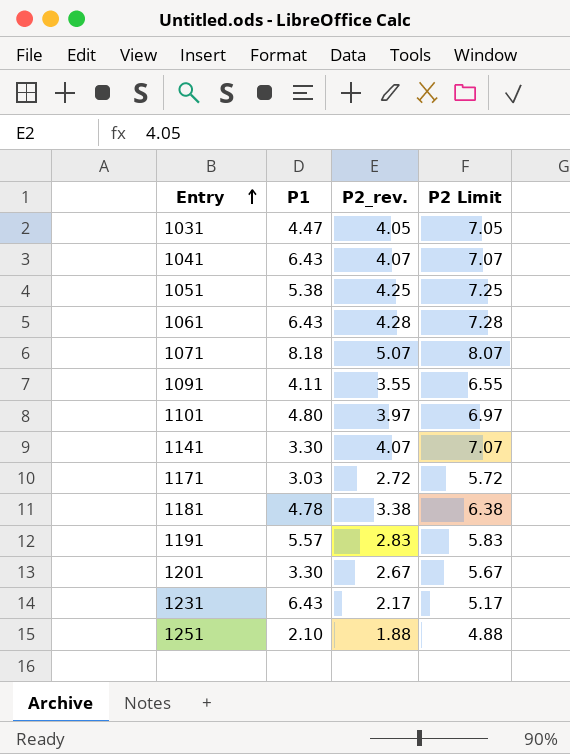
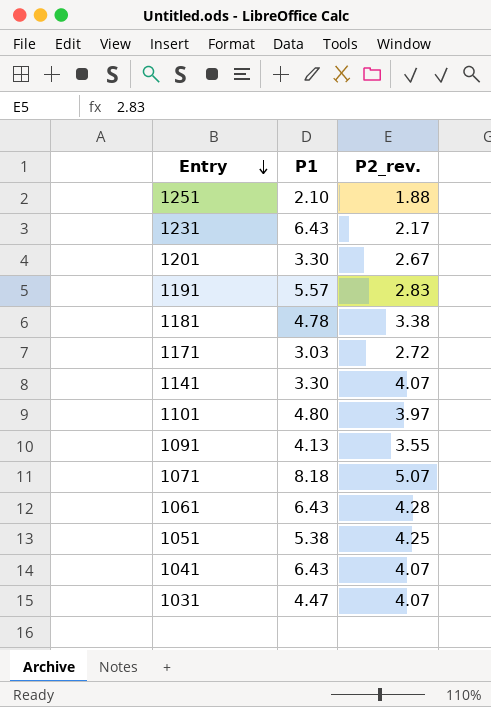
row order: Entry ascending -> Entry descending
column P2 Limit | formula: [P2_rev.] + 3 -> none
1091 | P1: 4.11 -> 4.13
1031 | P2_rev.: 4.05 -> 4.07

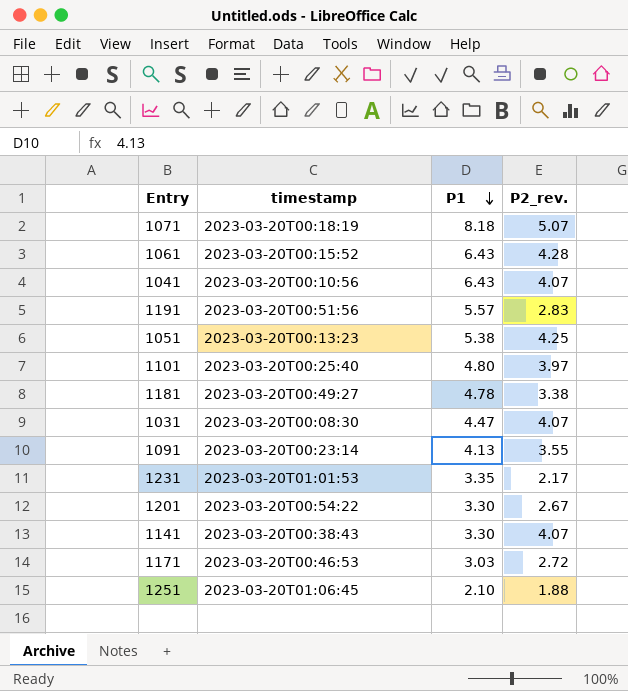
row order: Entry descending -> P1 descending
column timestamp | position: none -> 2
1231 | P1: 6.43 -> 3.35

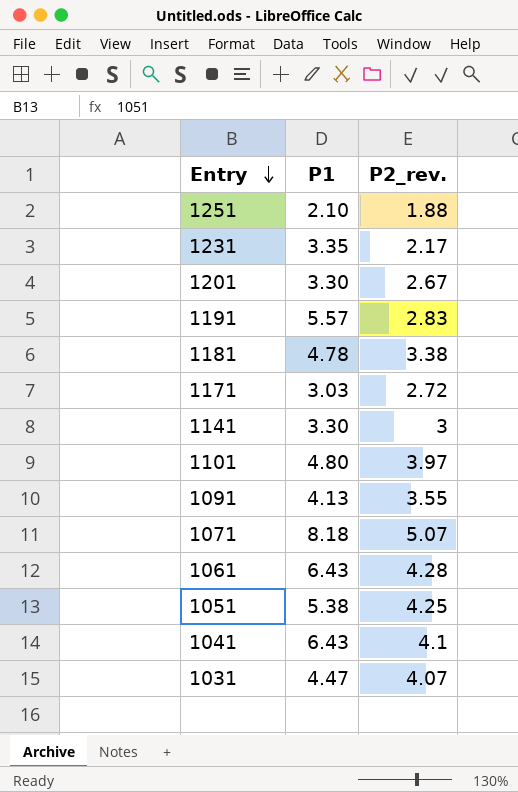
row order: P1 descending -> Entry descending
column timestamp | position: 2 -> none
1141 | P2_rev.: 4.07 -> 3
1041 | P2_rev.: 4.07 -> 4.1

